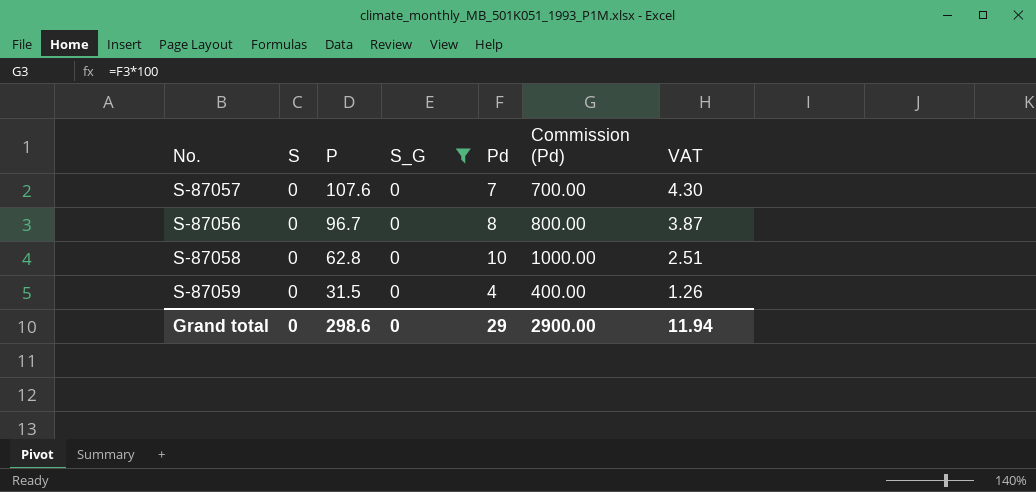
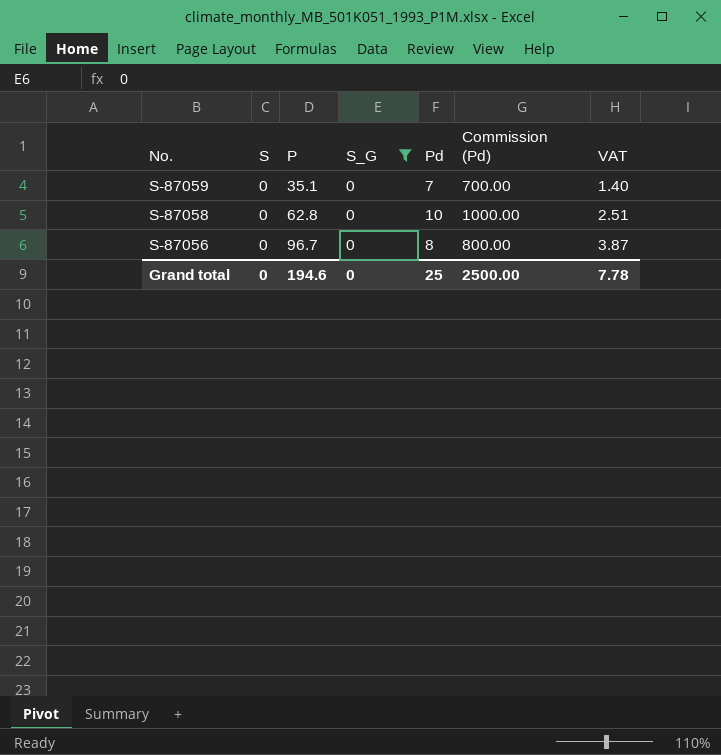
row order: P descending -> No. descending
row S-87057: 0 | 107.6 | 0 | 7 | 700.00 | 4.30 -> none
S-87059 | P: 31.5 -> 35.1
S-87059 | Pd: 4 -> 7
S-87059 | Commission (Pd): 400.00 -> 700.00
S-87059 | VAT: 1.26 -> 1.40
Grand total | P: 298.6 -> 194.6
Grand total | Pd: 29 -> 25
Grand total | Commission (Pd): 2900.00 -> 2500.00
Grand total | VAT: 11.94 -> 7.78

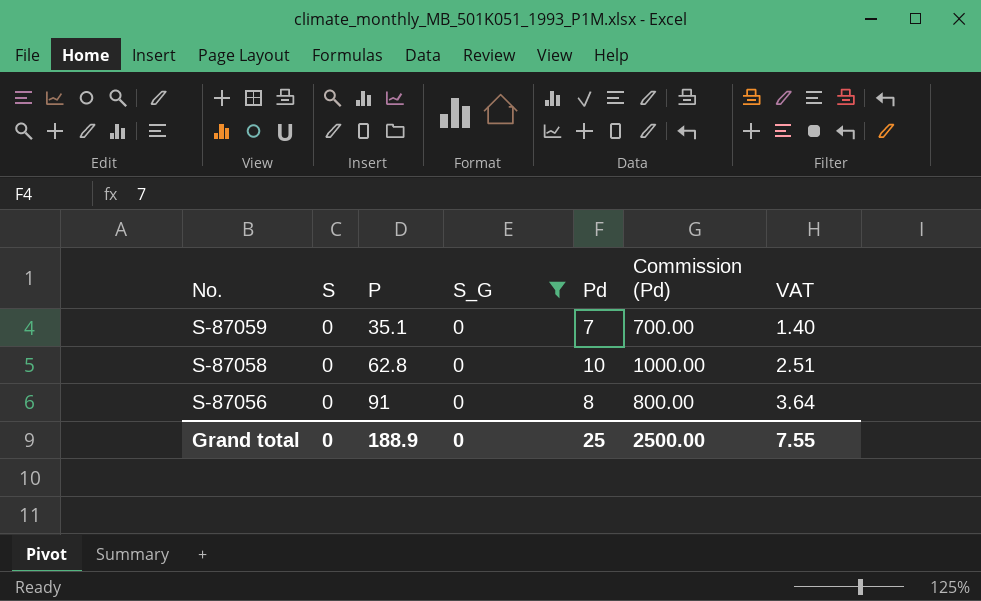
S-87056 | P: 96.7 -> 91
S-87056 | VAT: 3.87 -> 3.64
Grand total | P: 194.6 -> 188.9
Grand total | VAT: 7.78 -> 7.55

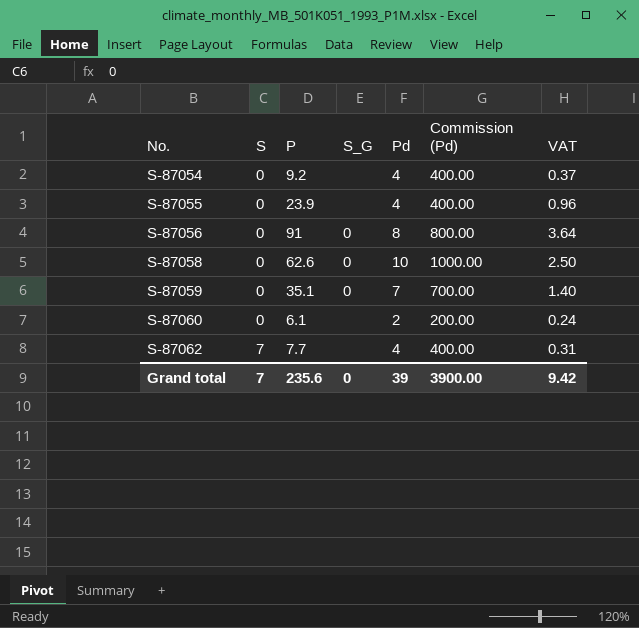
filter: S_G = 0 -> none
row order: No. descending -> No. ascending
S-87058 | P: 62.8 -> 62.6
S-87058 | VAT: 2.51 -> 2.50
Grand total | S: 0 -> 7
Grand total | P: 188.9 -> 235.6
Grand total | Pd: 25 -> 39
Grand total | Commission (Pd): 2500.00 -> 3900.00
Grand total | VAT: 7.55 -> 9.42

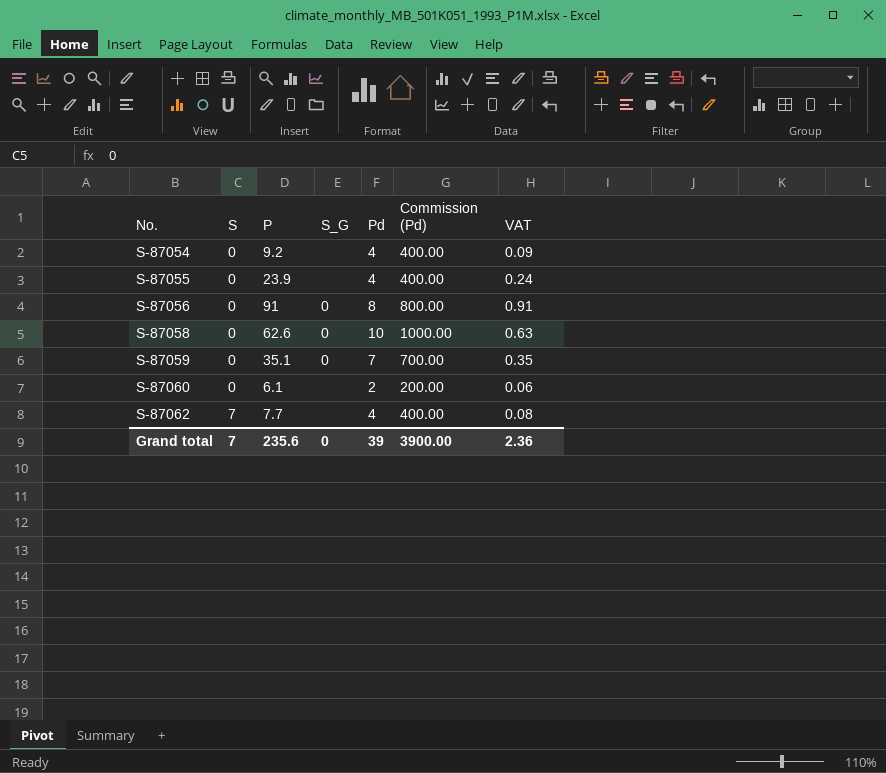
column VAT | formula: [P] * 0.04 -> [P] * 0.01
Grand total | VAT: 9.42 -> 2.36

